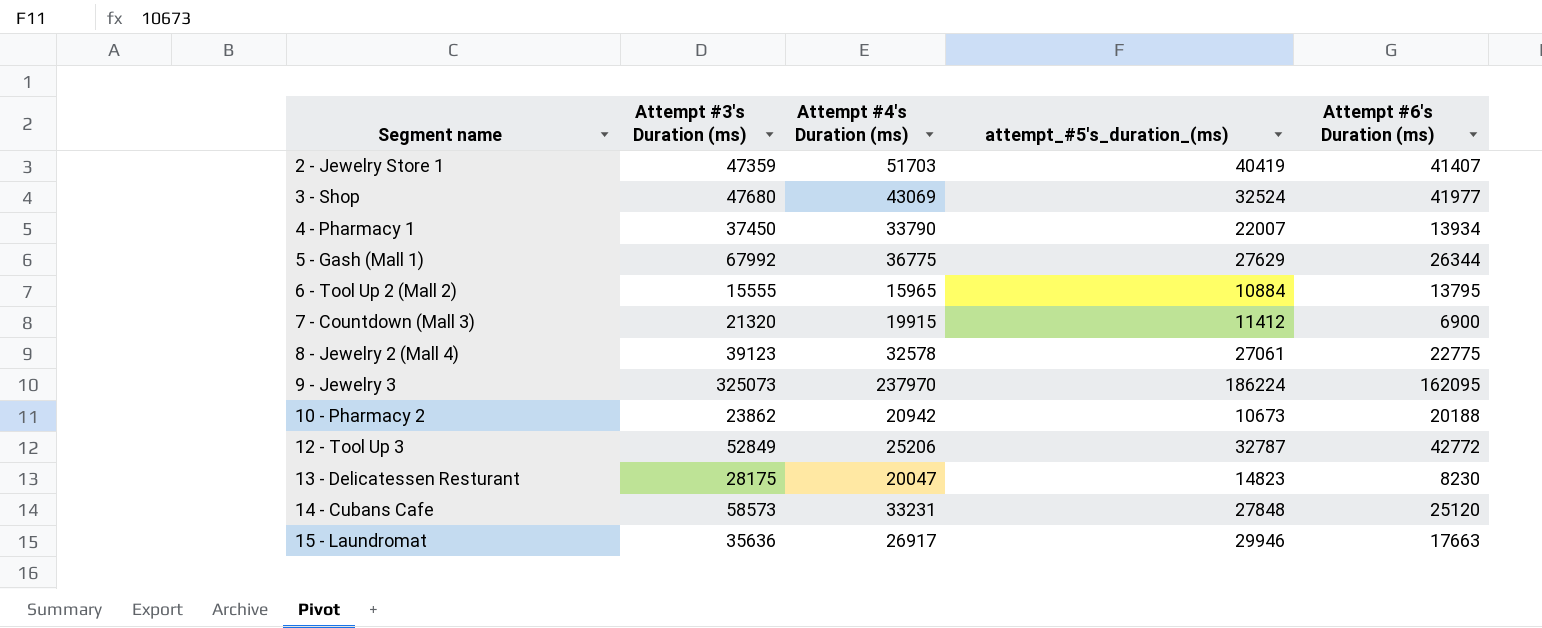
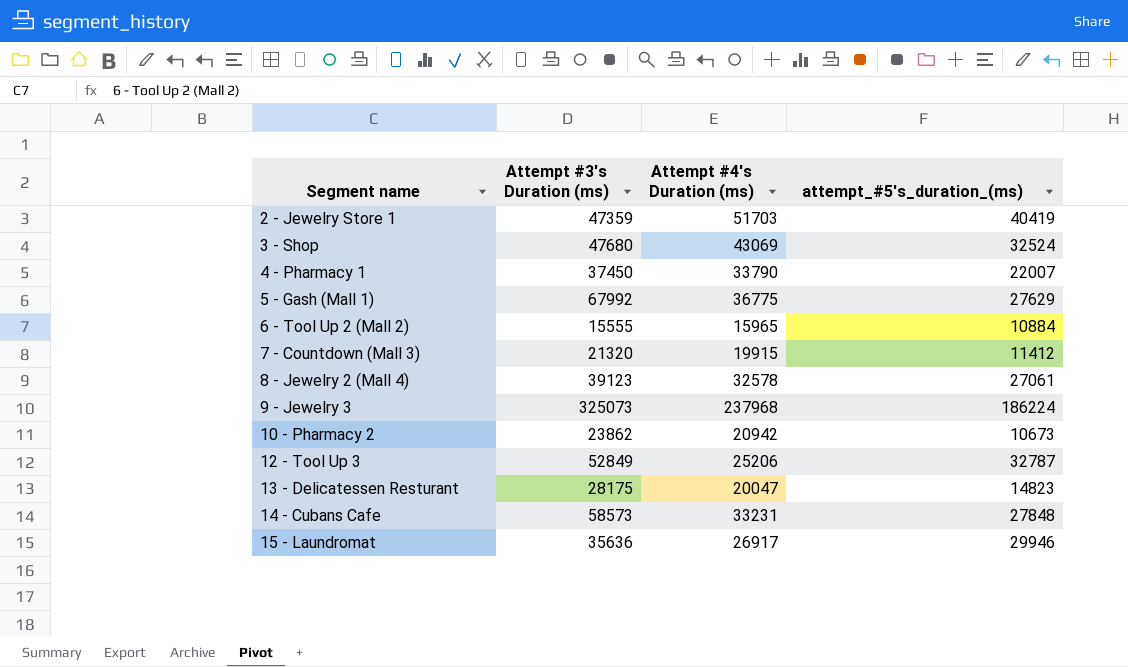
column Attempt #6's Duration (ms) | position: 5 -> none
9 - Jewelry 3 | Attempt #4's Duration (ms): 237970 -> 237968

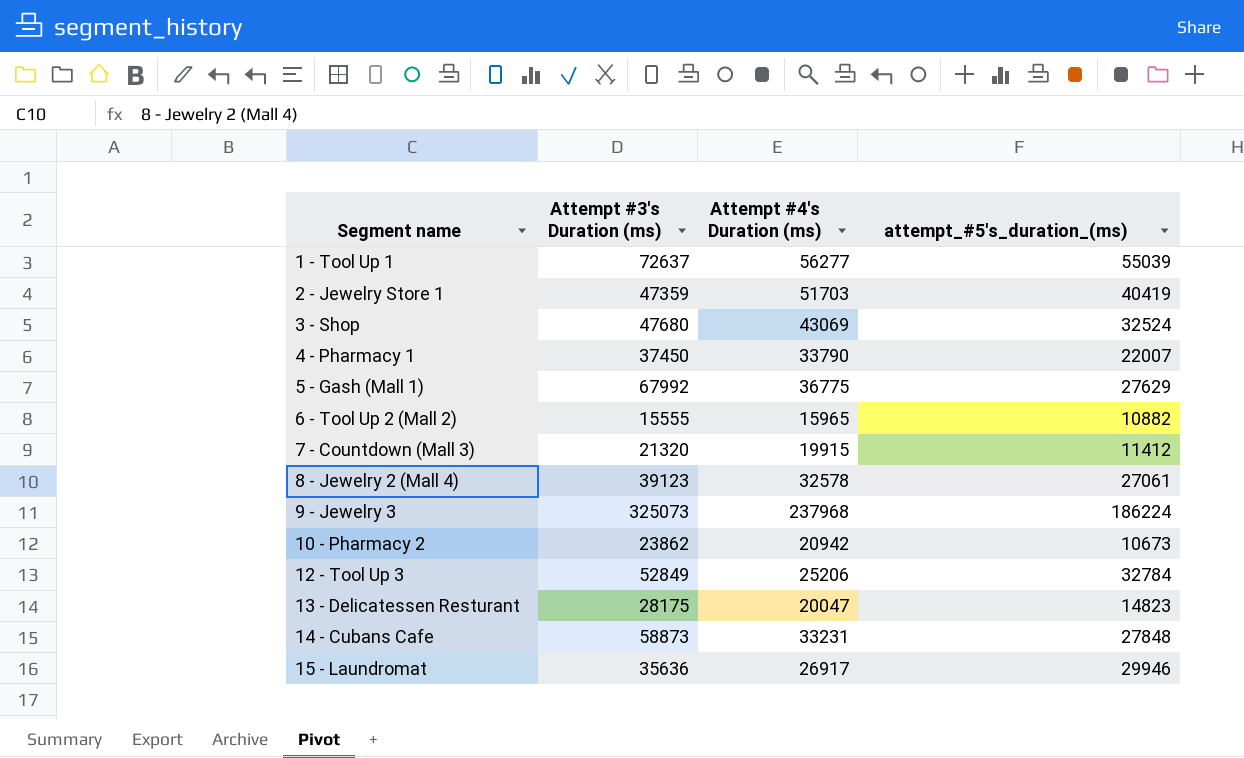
row 1 - Tool Up 1: none -> 72637 | 56277 | 55039
6 - Tool Up 2 (Mall 2) | attempt_#5's_duration_(ms): 10884 -> 10882
12 - Tool Up 3 | attempt_#5's_duration_(ms): 32787 -> 32784
14 - Cubans Cafe | Attempt #3's Duration (ms): 58573 -> 58873

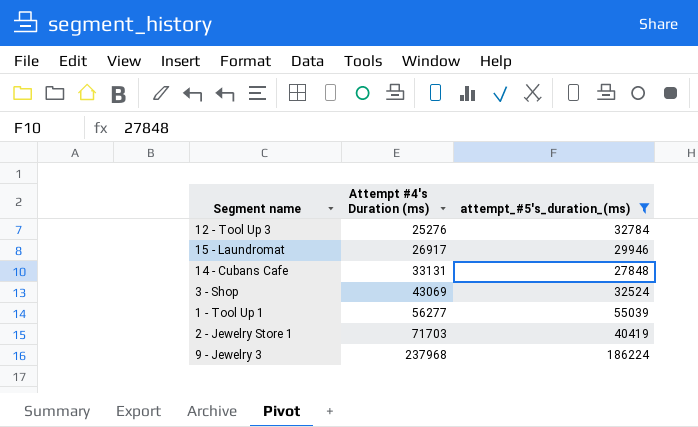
filter: none -> attempt_#5's_duration_(ms) >= 27848
row order: Segment name ascending -> Attempt #4's Duration (ms) ascending
column Attempt #3's Duration (ms) | position: 2 -> none
12 - Tool Up 3 | Attempt #4's Duration (ms): 25206 -> 25276
14 - Cubans Cafe | Attempt #4's Duration (ms): 33231 -> 33131
2 - Jewelry Store 1 | Attempt #4's Duration (ms): 51703 -> 71703

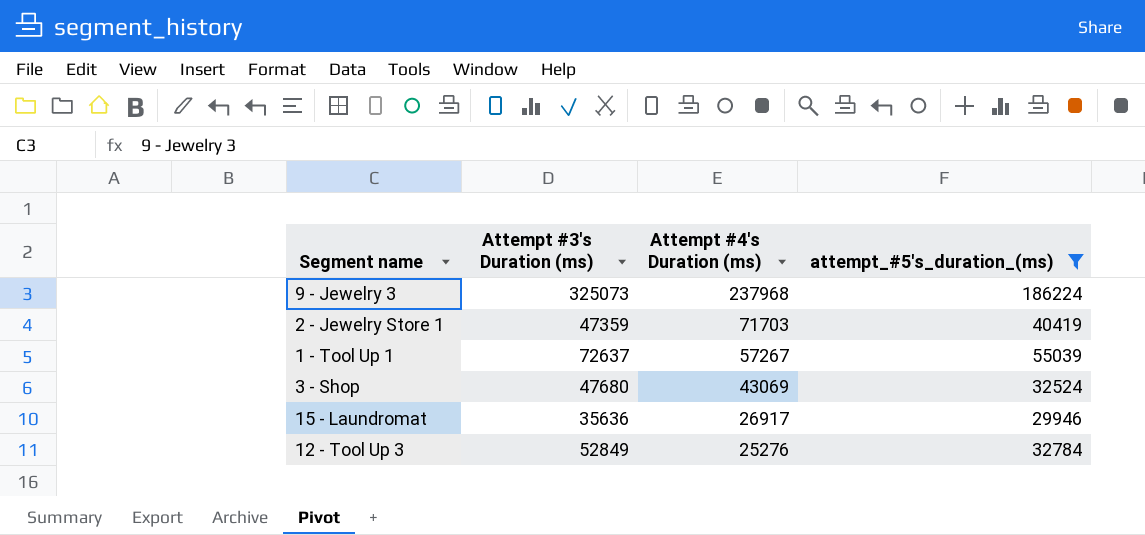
row order: Attempt #4's Duration (ms) ascending -> Attempt #4's Duration (ms) descending
column Attempt #3's Duration (ms) | position: none -> 2
row 14 - Cubans Cafe: 33131 | 27848 -> none
1 - Tool Up 1 | Attempt #4's Duration (ms): 56277 -> 57267

